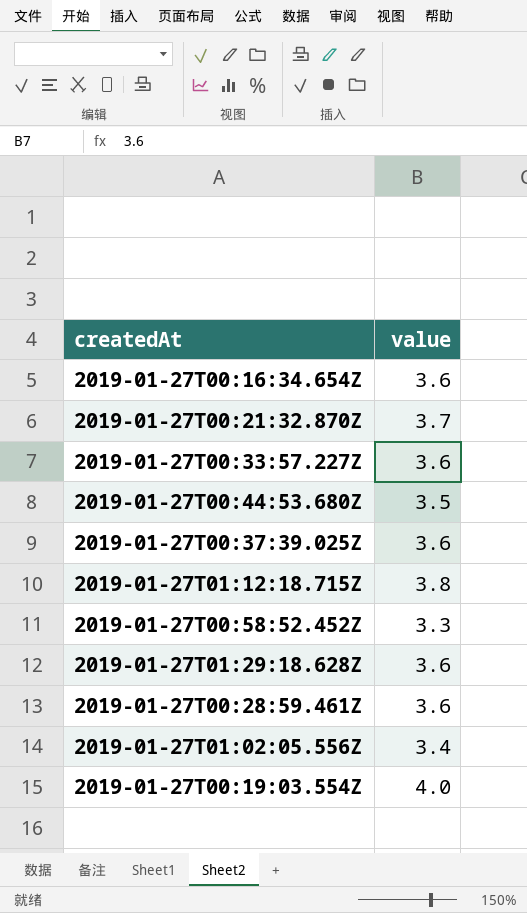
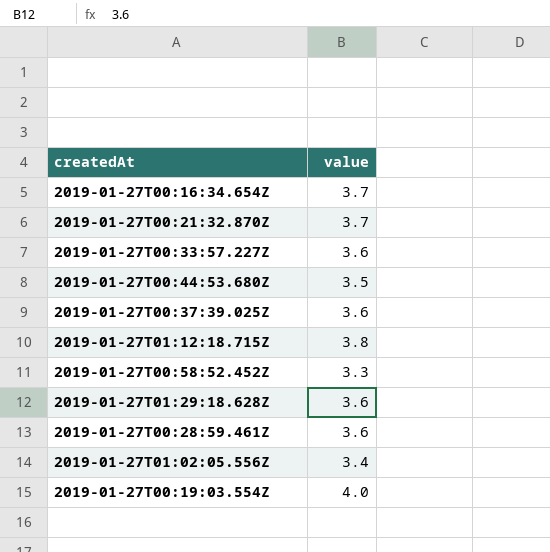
2019-01-27T00:16:34.654Z | value: 3.6 -> 3.7

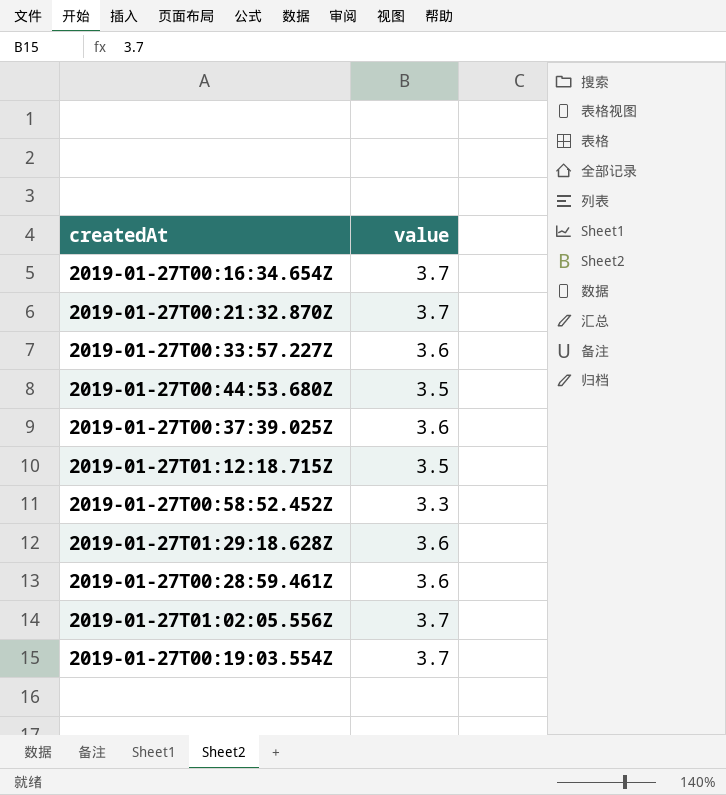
2019-01-27T01:12:18.715Z | value: 3.8 -> 3.5
2019-01-27T01:02:05.556Z | value: 3.4 -> 3.7
2019-01-27T00:19:03.554Z | value: 4.0 -> 3.7

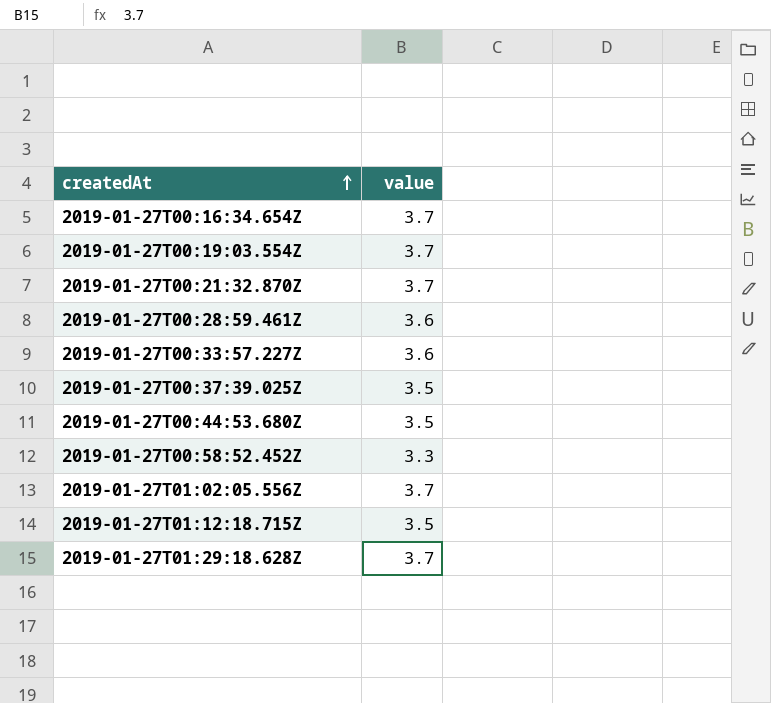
row order: none -> createdAt ascending
2019-01-27T00:37:39.025Z | value: 3.6 -> 3.5
2019-01-27T01:29:18.628Z | value: 3.6 -> 3.7

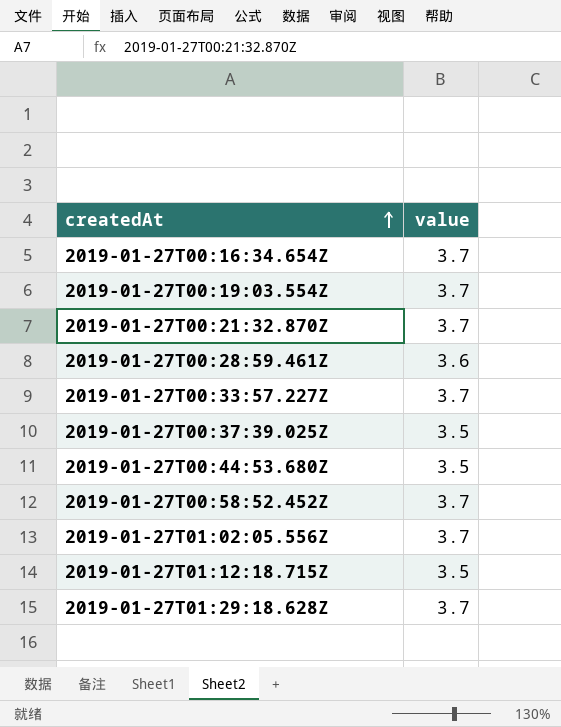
2019-01-27T00:33:57.227Z | value: 3.6 -> 3.7
2019-01-27T00:58:52.452Z | value: 3.3 -> 3.7

